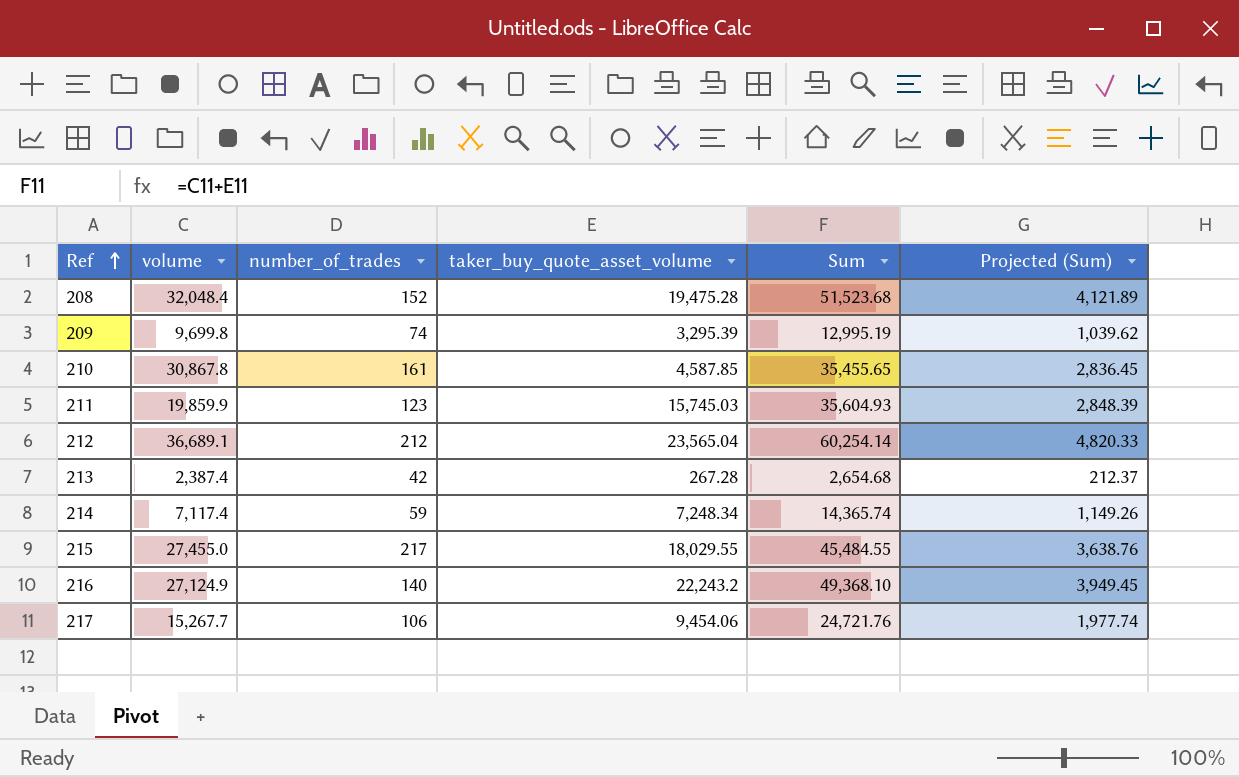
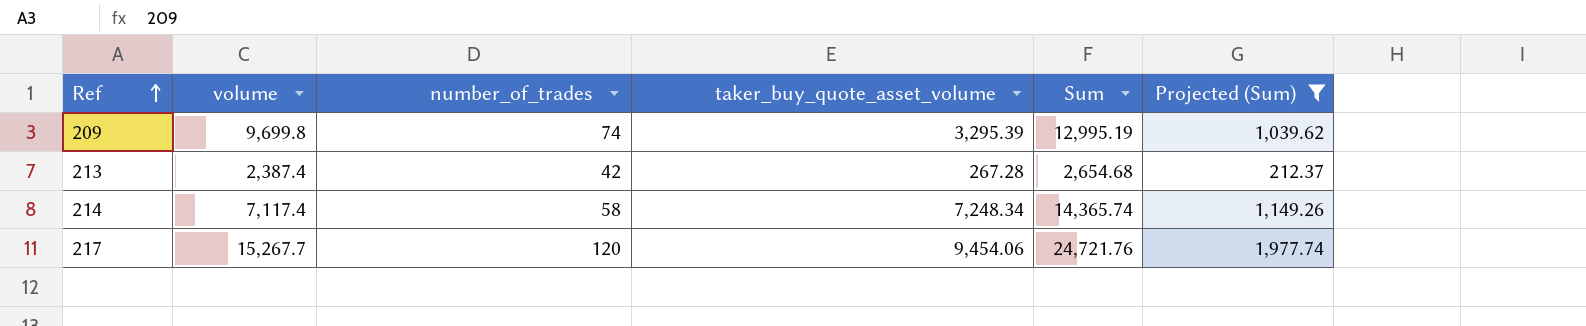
filter: none -> Projected (Sum) <= 1,977.74
214 | number_of_trades: 59 -> 58
217 | number_of_trades: 106 -> 120

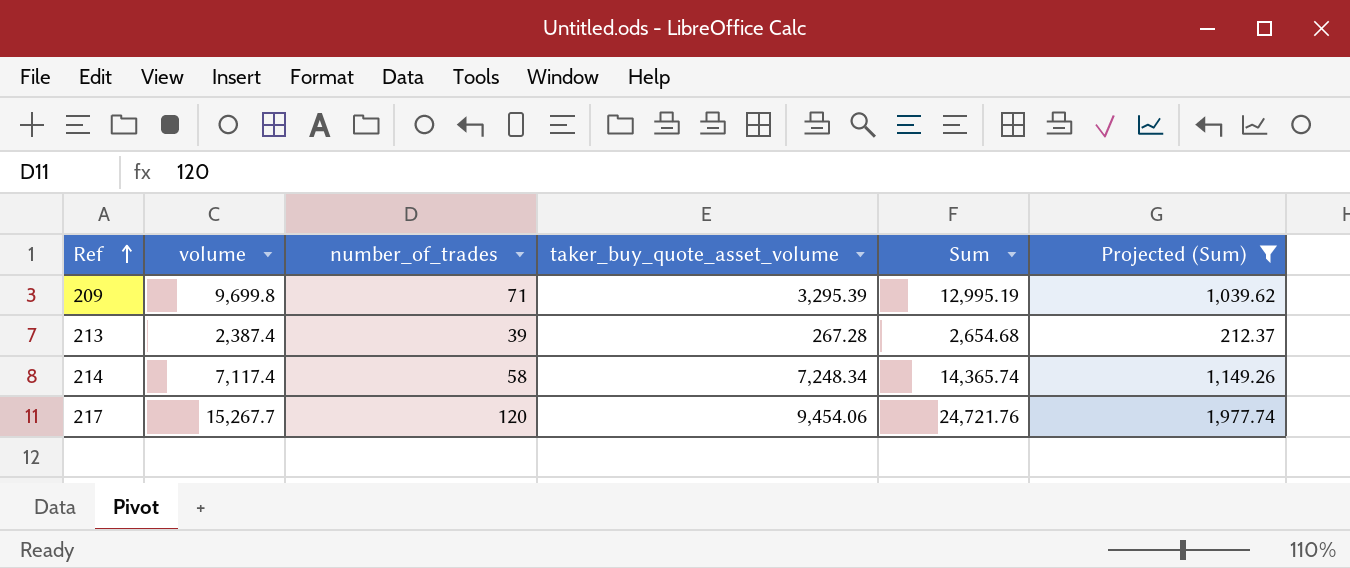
209 | number_of_trades: 74 -> 71
213 | number_of_trades: 42 -> 39

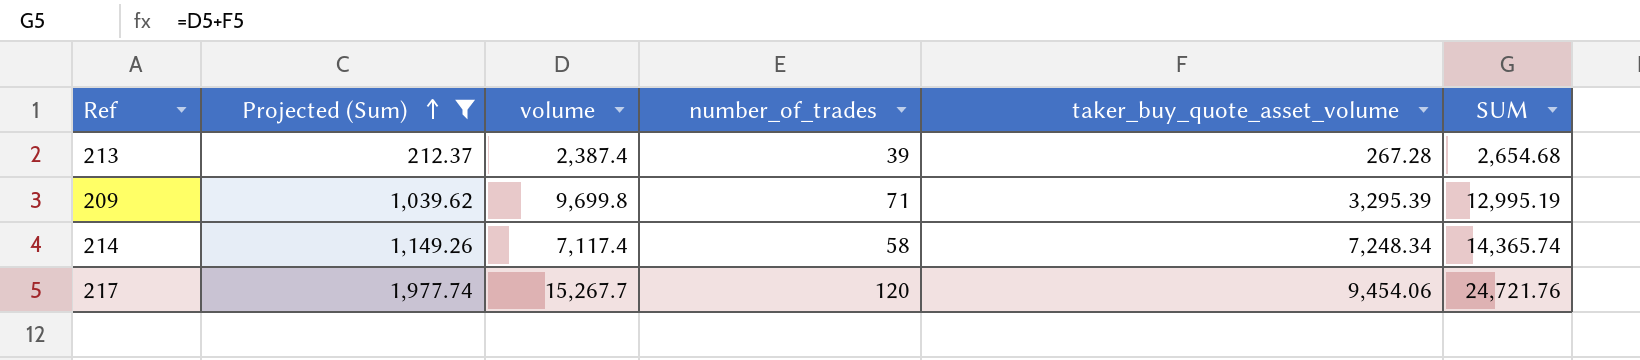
row order: Ref ascending -> Projected (Sum) ascending
column Projected (Sum) | position: 6 -> 2
column name: Sum -> SUM

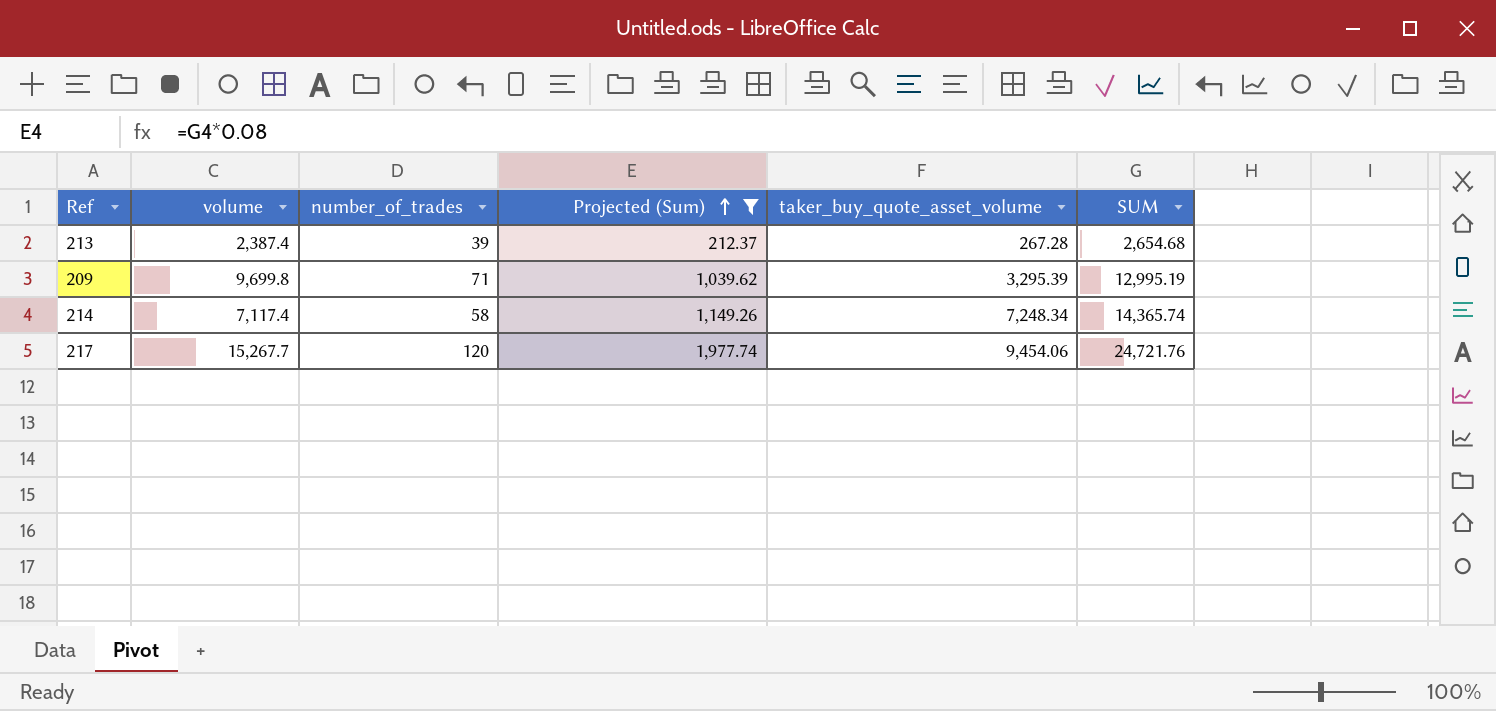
column Projected (Sum) | position: 2 -> 4

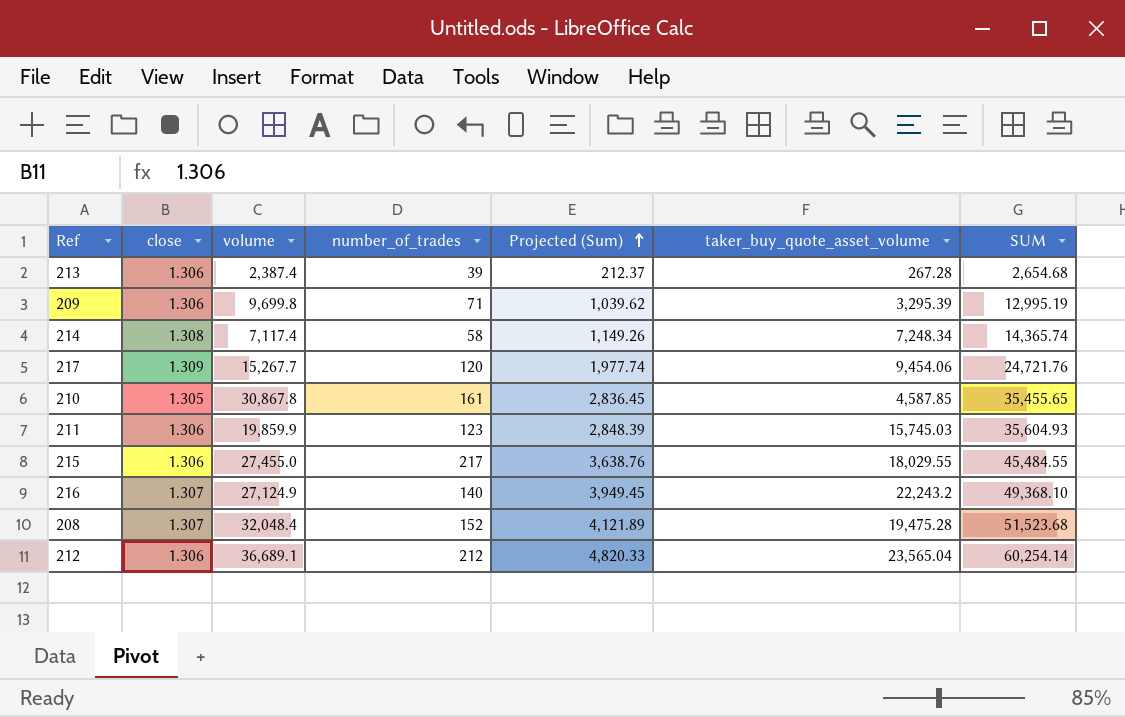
filter: Projected (Sum) <= 1,977.74 -> none
column close | position: none -> 2

